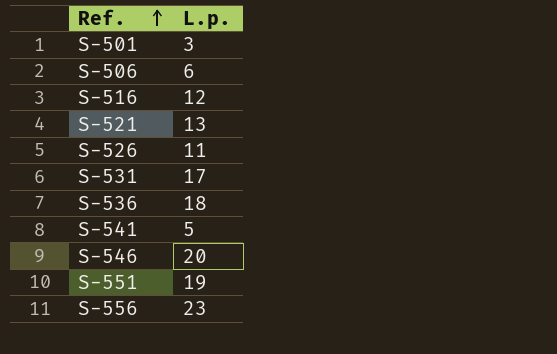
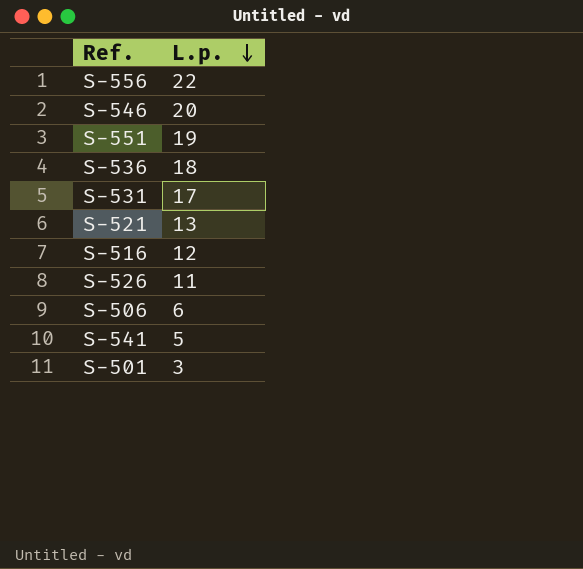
row order: Ref. ascending -> L.p. descending
S-556 | L.p.: 23 -> 22

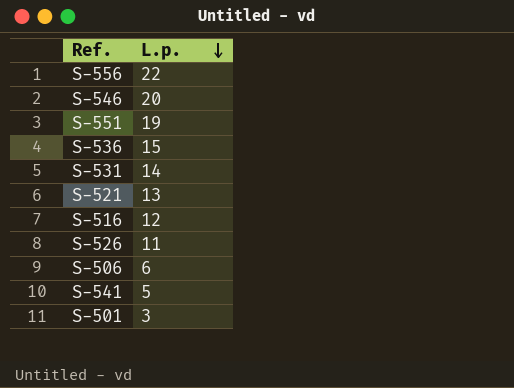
S-536 | L.p.: 18 -> 15
S-531 | L.p.: 17 -> 14

